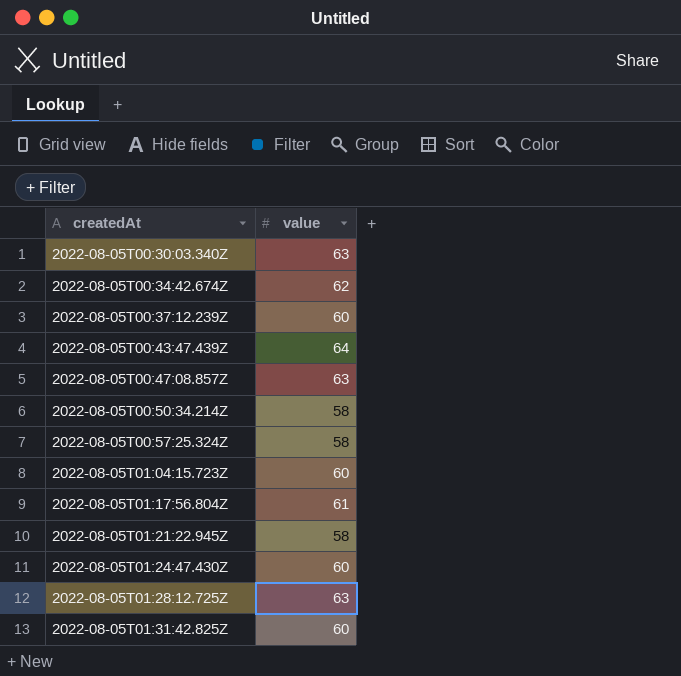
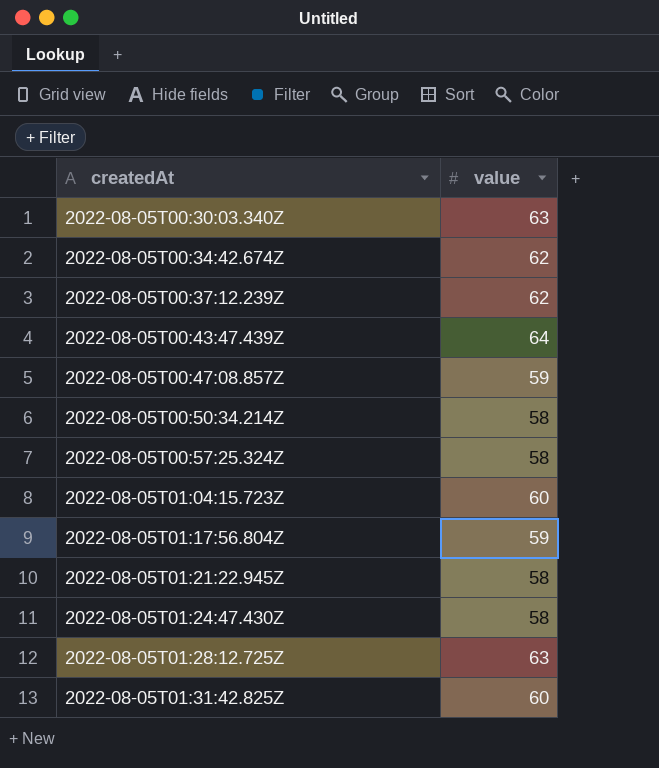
2022-08-05T00:37:12.239Z | value: 60 -> 62
2022-08-05T00:47:08.857Z | value: 63 -> 59
2022-08-05T01:17:56.804Z | value: 61 -> 59
2022-08-05T01:24:47.430Z | value: 60 -> 58

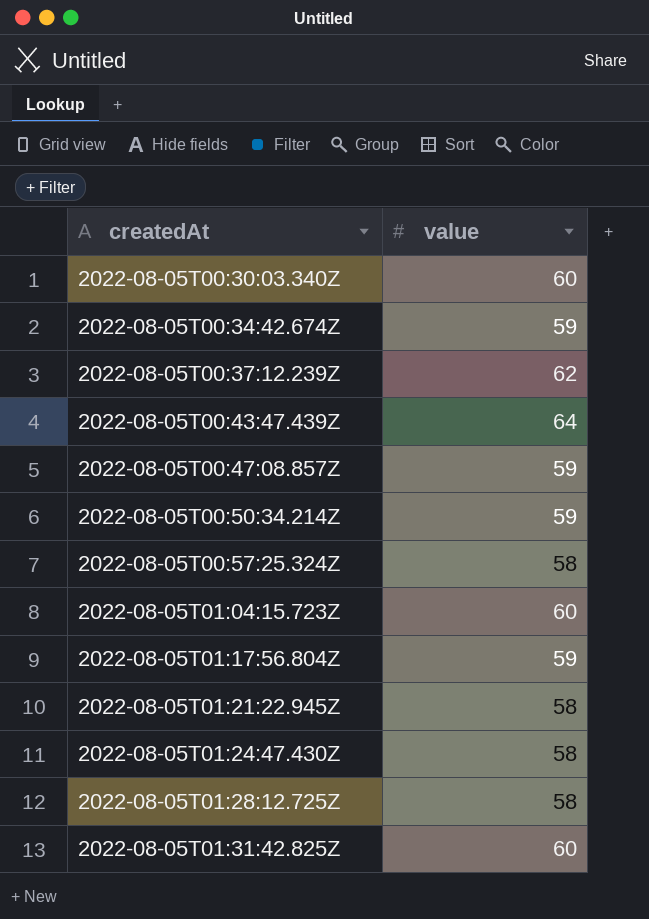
2022-08-05T00:30:03.340Z | value: 63 -> 60
2022-08-05T00:34:42.674Z | value: 62 -> 59
2022-08-05T00:50:34.214Z | value: 58 -> 59
2022-08-05T01:28:12.725Z | value: 63 -> 58

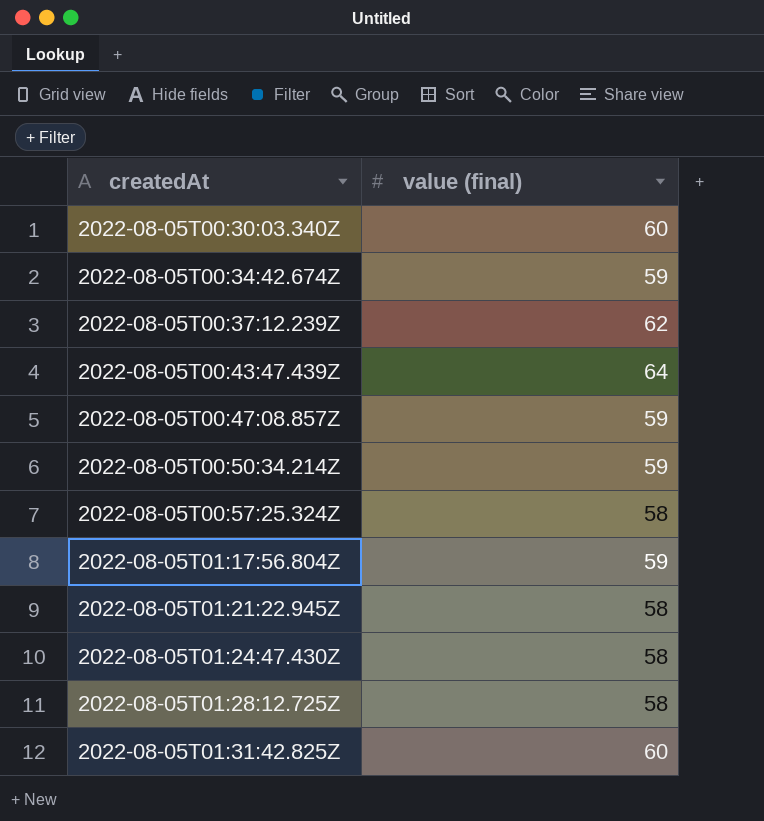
column name: value -> value (final)
row 2022-08-05T01:04:15.723Z: 60 -> none

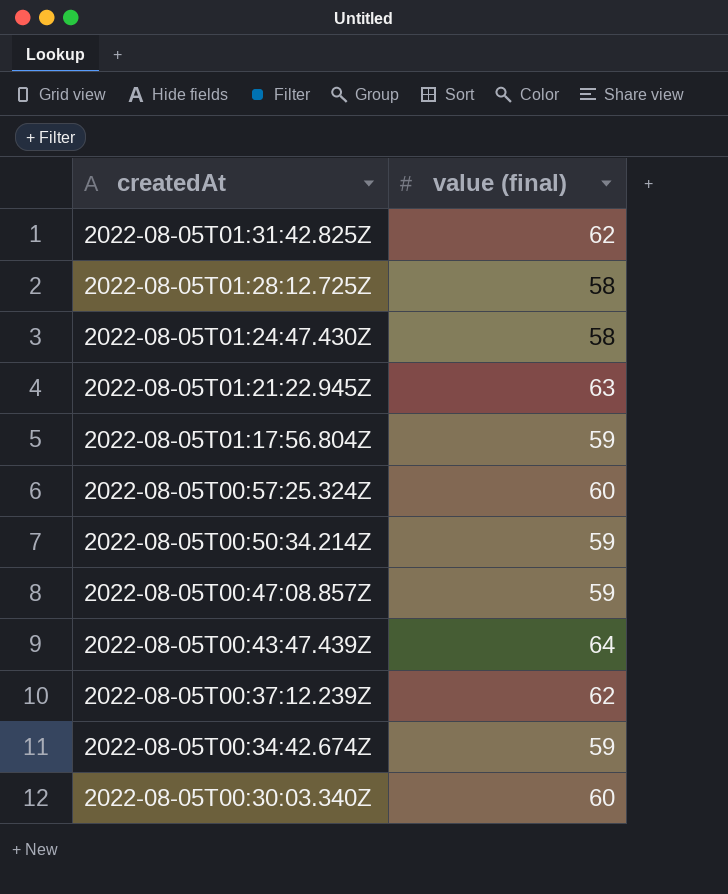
row order: createdAt ascending -> createdAt descending
2022-08-05T01:31:42.825Z | value (final): 60 -> 62
2022-08-05T01:21:22.945Z | value (final): 58 -> 63
2022-08-05T00:57:25.324Z | value (final): 58 -> 60

